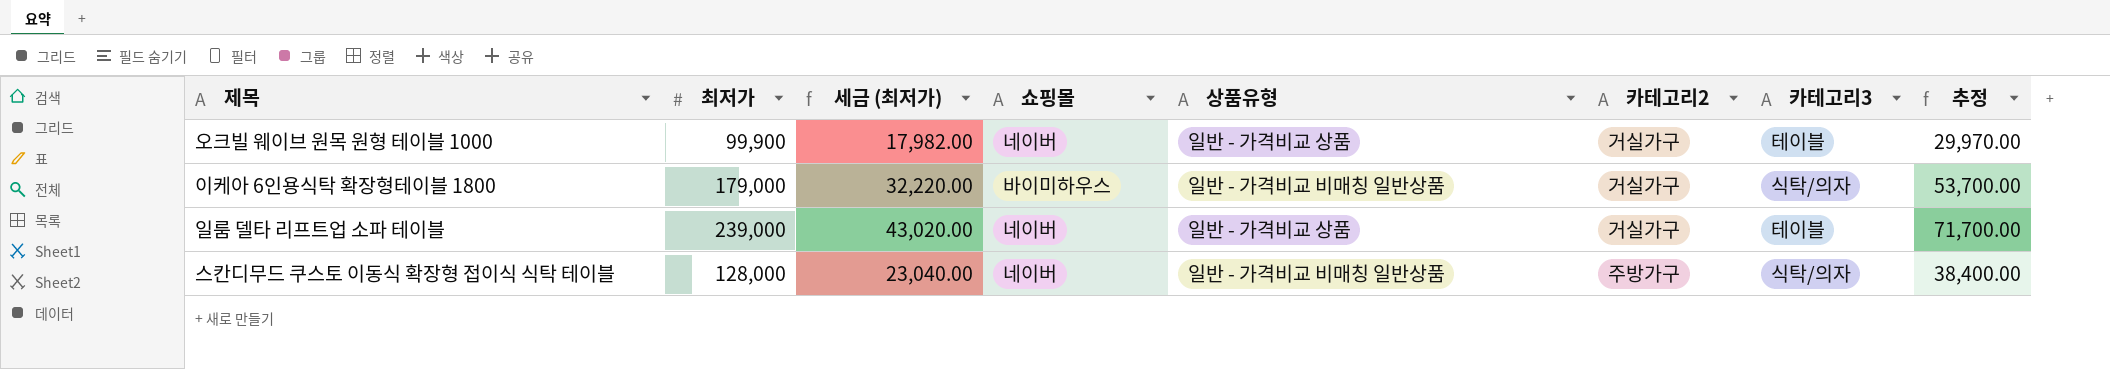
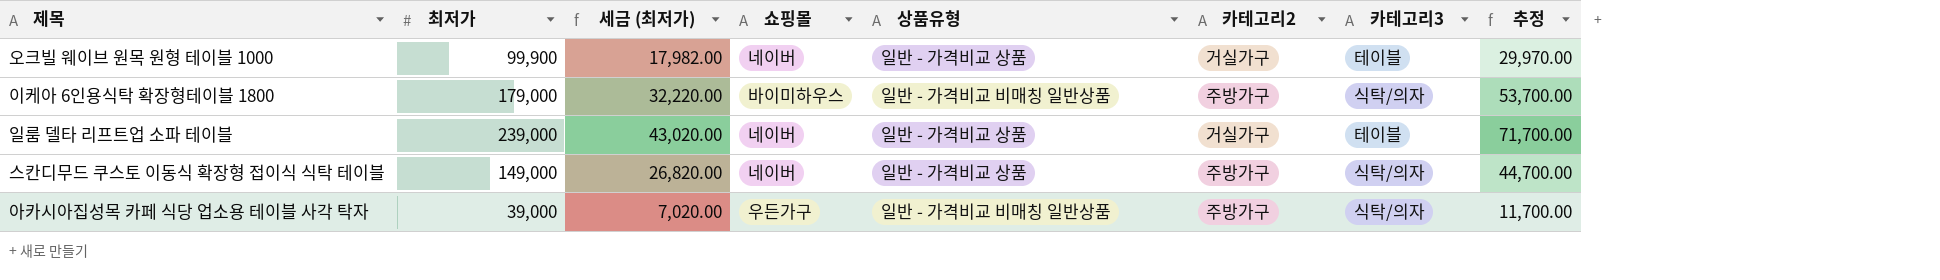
이케아 6인용식탁 확장형테이블 1800 | 카테고리2: 거실가구 -> 주방가구
스칸디무드 쿠스토 이동식 확장형 접이식 식탁 테이블 | 최저가: 128,000 -> 149,000
스칸디무드 쿠스토 이동식 확장형 접이식 식탁 테이블 | 세금 (최저가): 23,040.00 -> 26,820.00
스칸디무드 쿠스토 이동식 확장형 접이식 식탁 테이블 | 상품유형: 일반 - 가격비교 비매칭 일반상품 -> 일반 - 가격비교 상품
스칸디무드 쿠스토 이동식 확장형 접이식 식탁 테이블 | 추정: 38,400.00 -> 44,700.00
row 아카시아집성목 카페 식당 업소용 테이블 사각 탁자: none -> 39,000 | 7,020.00 | 우든가구 | 일반 - 가격비교 비매칭 일반상품 | 주방가구 | 식탁/의자 | 11,700.00

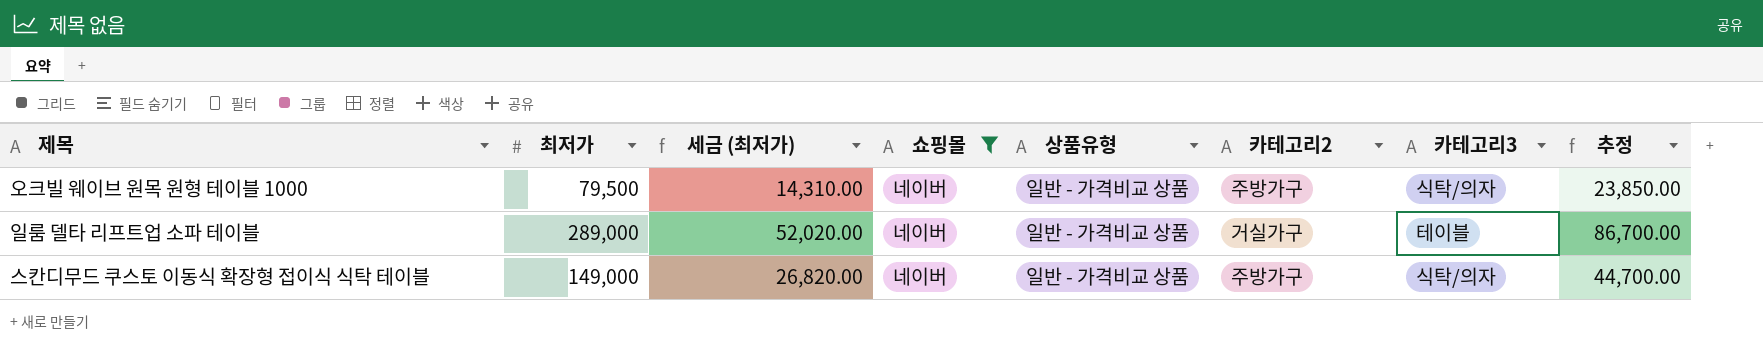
filter: none -> 쇼핑몰 = 네이버
오크빌 웨이브 원목 원형 테이블 1000 | 최저가: 99,900 -> 79,500
오크빌 웨이브 원목 원형 테이블 1000 | 세금 (최저가): 17,982.00 -> 14,310.00
오크빌 웨이브 원목 원형 테이블 1000 | 카테고리2: 거실가구 -> 주방가구
오크빌 웨이브 원목 원형 테이블 1000 | 카테고리3: 테이블 -> 식탁/의자
오크빌 웨이브 원목 원형 테이블 1000 | 추정: 29,970.00 -> 23,850.00
일룸 델타 리프트업 소파 테이블 | 최저가: 239,000 -> 289,000
일룸 델타 리프트업 소파 테이블 | 세금 (최저가): 43,020.00 -> 52,020.00
일룸 델타 리프트업 소파 테이블 | 추정: 71,700.00 -> 86,700.00

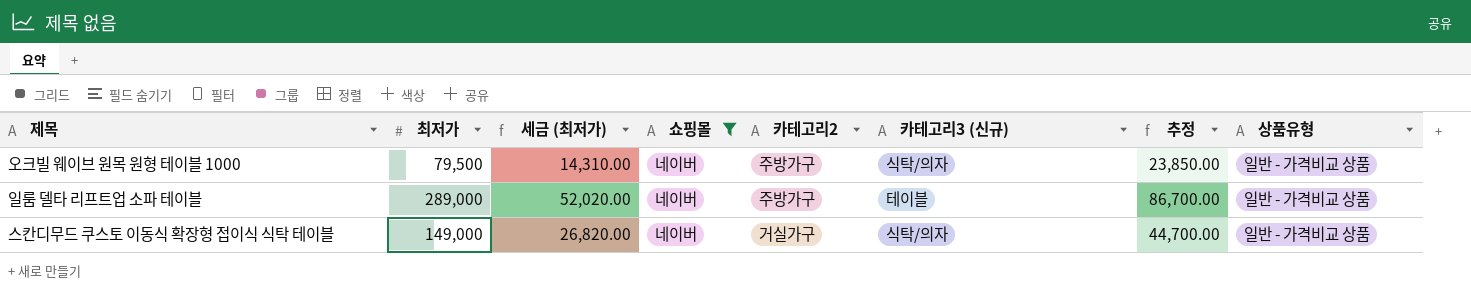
column name: 카테고리3 -> 카테고리3 (신규)
column 상품유형 | position: 5 -> 8
일룸 델타 리프트업 소파 테이블 | 카테고리2: 거실가구 -> 주방가구
스칸디무드 쿠스토 이동식 확장형 접이식 식탁 테이블 | 카테고리2: 주방가구 -> 거실가구

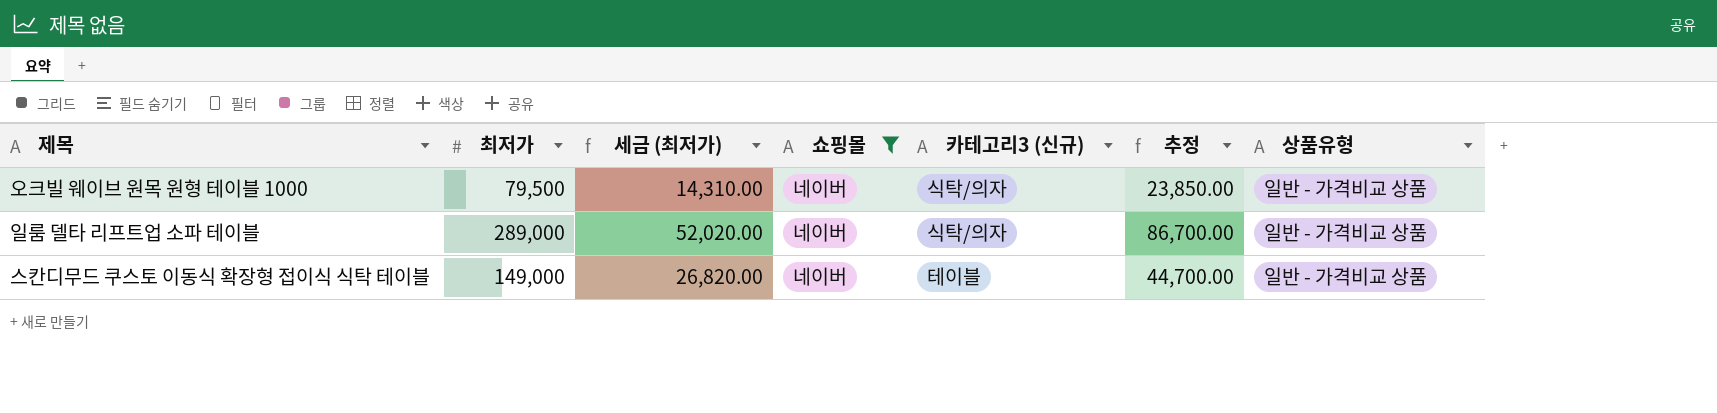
column 카테고리2 | position: 5 -> none
일룸 델타 리프트업 소파 테이블 | 카테고리3 (신규): 테이블 -> 식탁/의자
스칸디무드 쿠스토 이동식 확장형 접이식 식탁 테이블 | 카테고리3 (신규): 식탁/의자 -> 테이블

